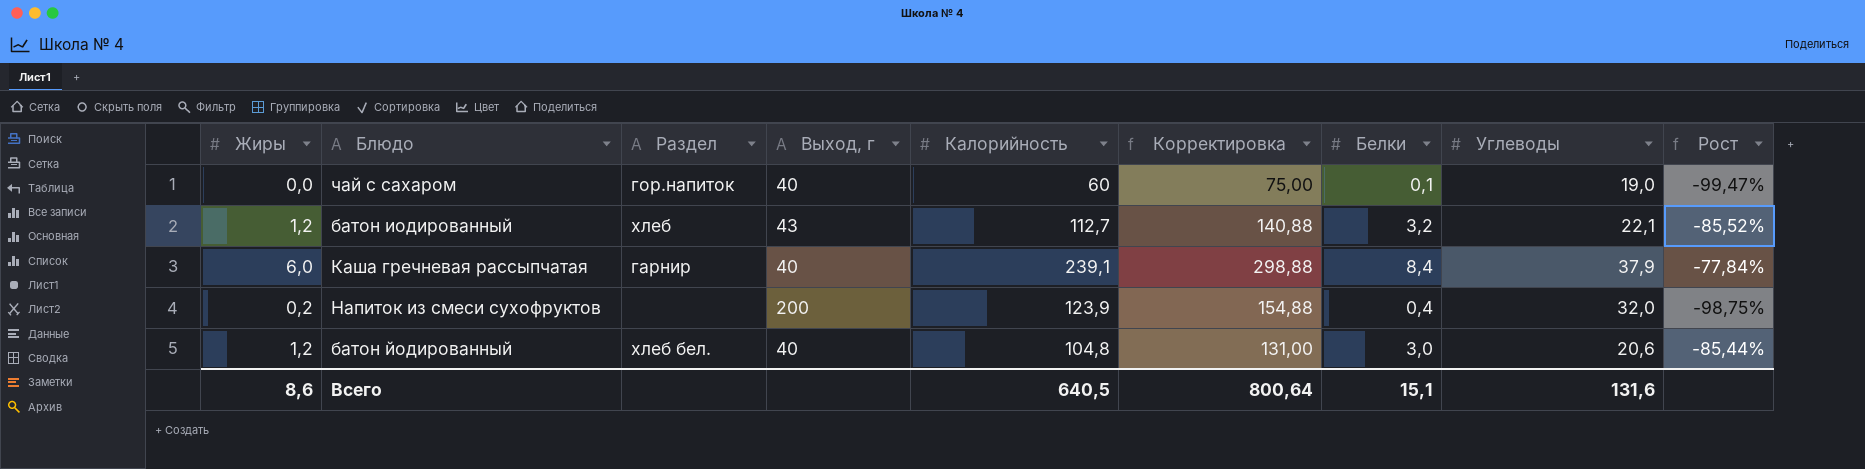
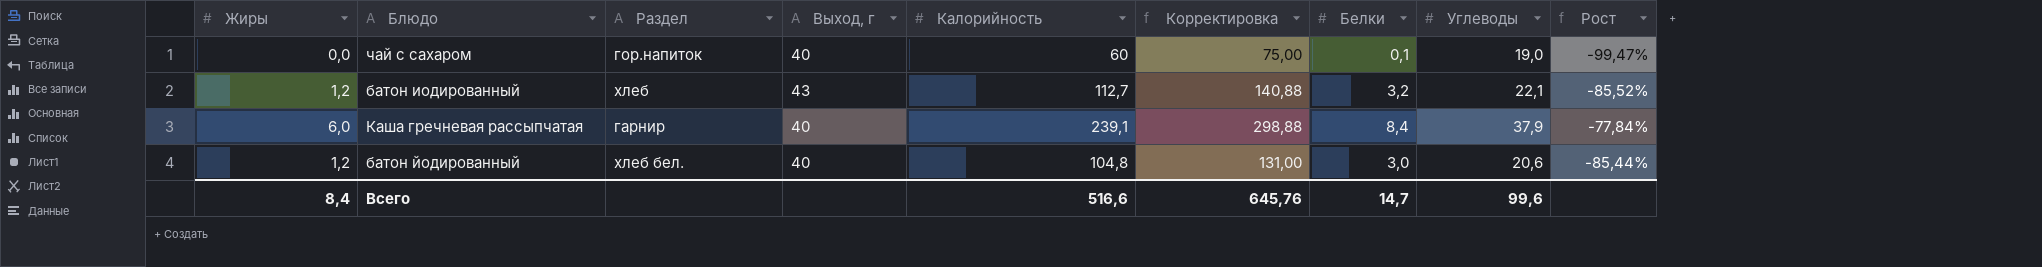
row Напиток из смеси сухофруктов: 0,2 | none | 200 | 123,9 | 154,88 | 0,4 | 32,0 | -98,75% -> none
Всего | Жиры: 8,6 -> 8,4
Всего | Калорийность: 640,5 -> 516,6
Всего | Корректировка: 800,64 -> 645,76
Всего | Белки: 15,1 -> 14,7
Всего | Углеводы: 131,6 -> 99,6

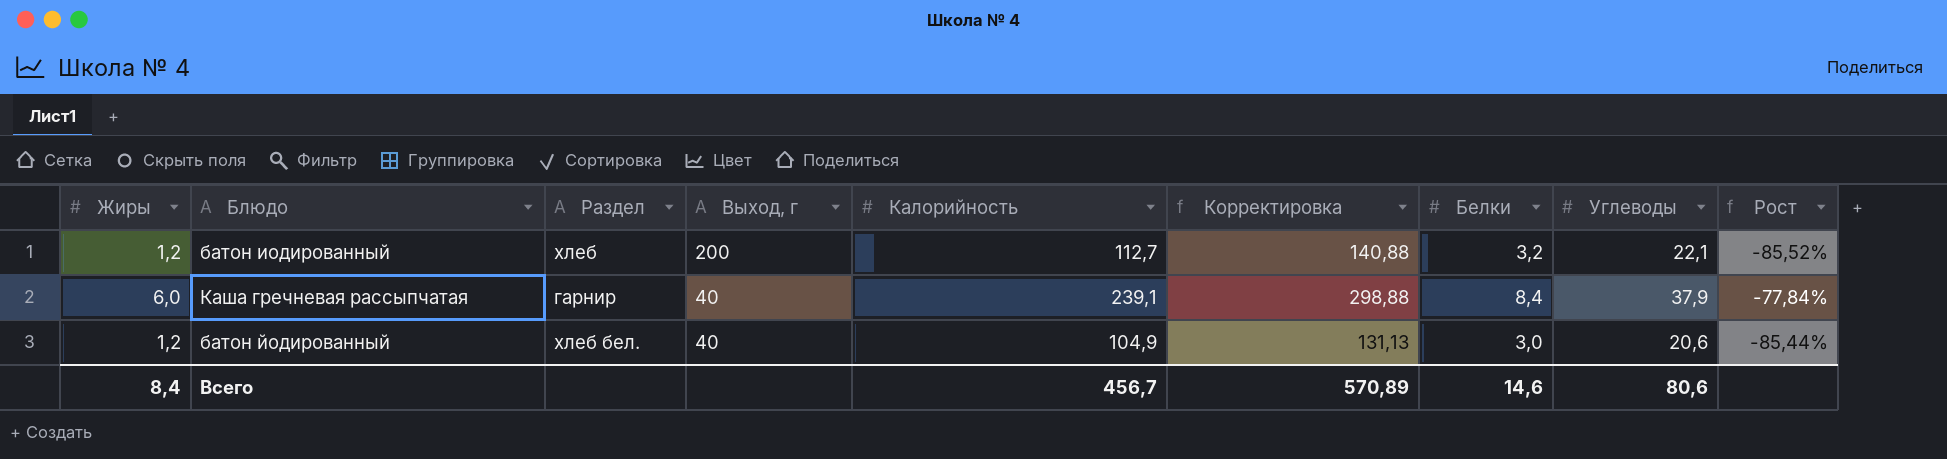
row чай с сахаром: 0,0 | гор.напиток | 40 | 60 | 75,00 | 0,1 | 19,0 | -99,47% -> none
батон иодированный | Выход, г: 43 -> 200
батон йодированный | Калорийность: 104,8 -> 104,9
батон йодированный | Корректировка: 131,00 -> 131,13
Всего | Калорийность: 516,6 -> 456,7
Всего | Корректировка: 645,76 -> 570,89
Всего | Белки: 14,7 -> 14,6
Всего | Углеводы: 99,6 -> 80,6

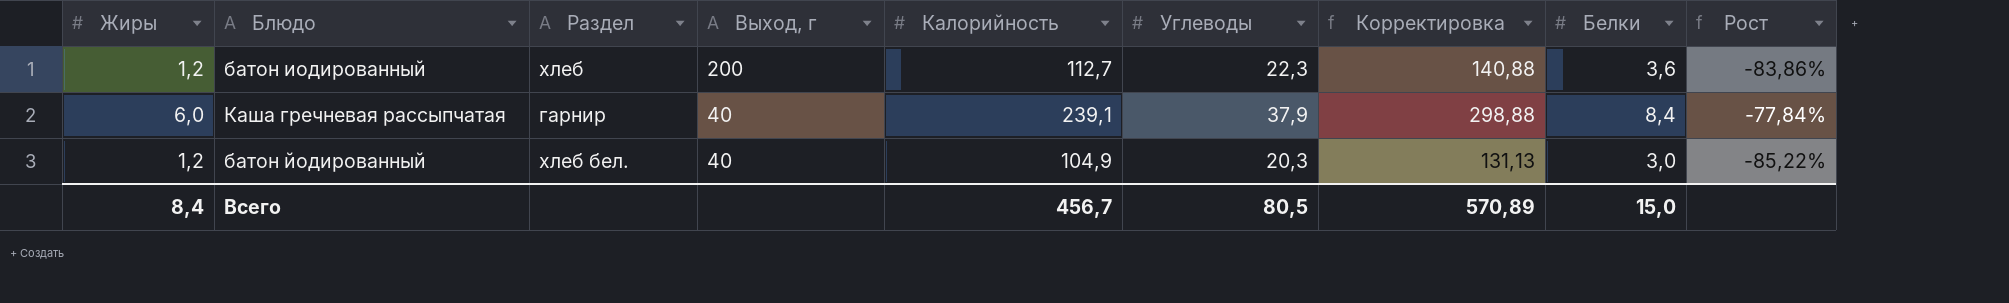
column Углеводы | position: 8 -> 6
батон иодированный | Углеводы: 22,1 -> 22,3
батон иодированный | Белки: 3,2 -> 3,6
батон иодированный | Рост: -85,52% -> -83,86%
батон йодированный | Углеводы: 20,6 -> 20,3
батон йодированный | Рост: -85,44% -> -85,22%
Всего | Углеводы: 80,6 -> 80,5
Всего | Белки: 14,6 -> 15,0

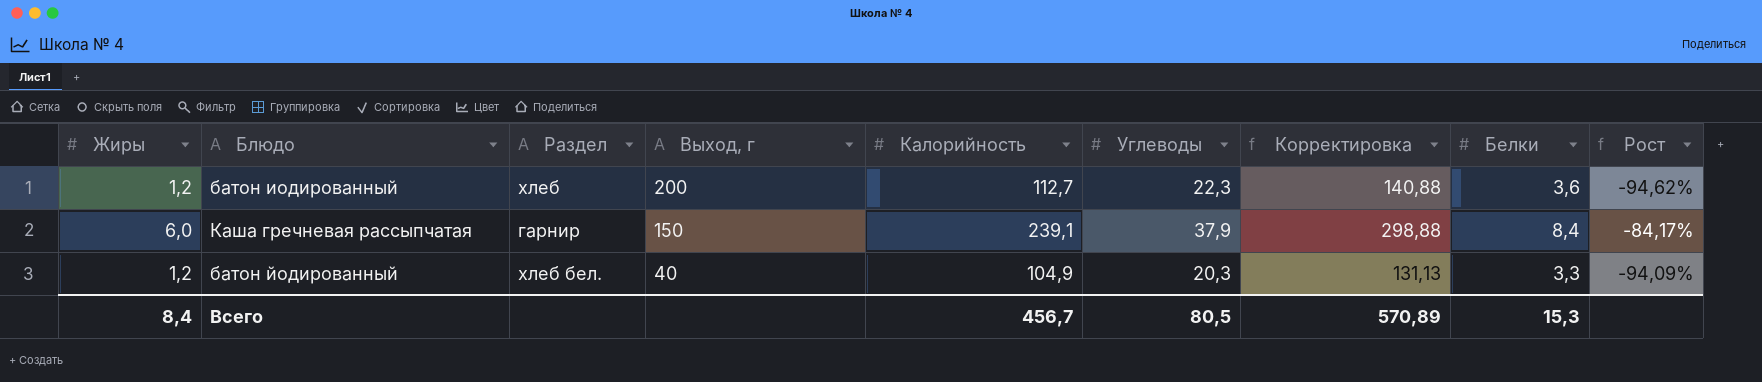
column Рост | formula: ([Белки] - [Углеводы]) / [Углеводы] -> ([Жиры] - [Углеводы]) / [Углеводы]
Каша гречневая рассыпчатая | Выход, г: 40 -> 150
батон йодированный | Белки: 3,0 -> 3,3
Всего | Белки: 15,0 -> 15,3

